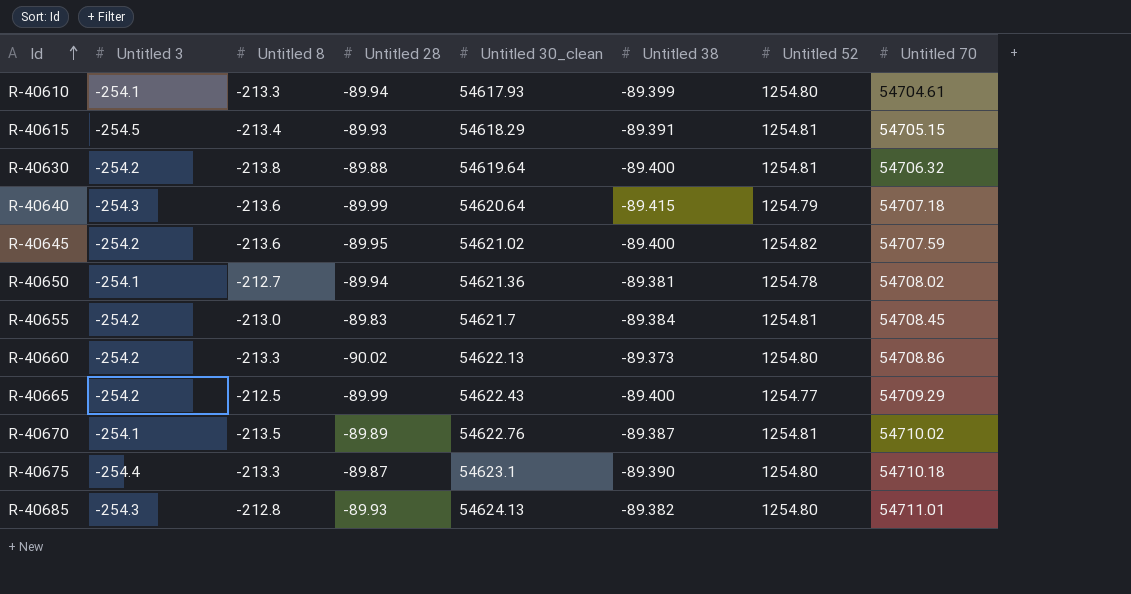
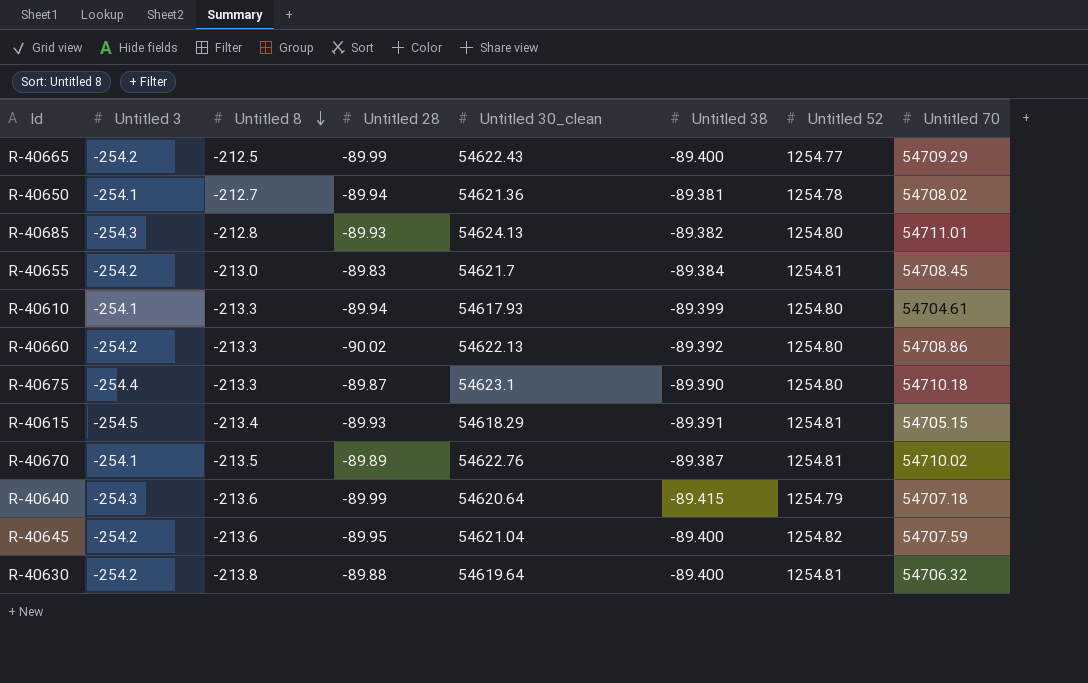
row order: Id ascending -> Untitled 8 descending
R-40660 | Untitled 38: -89.373 -> -89.392
R-40645 | Untitled 30_clean: 54621.02 -> 54621.04

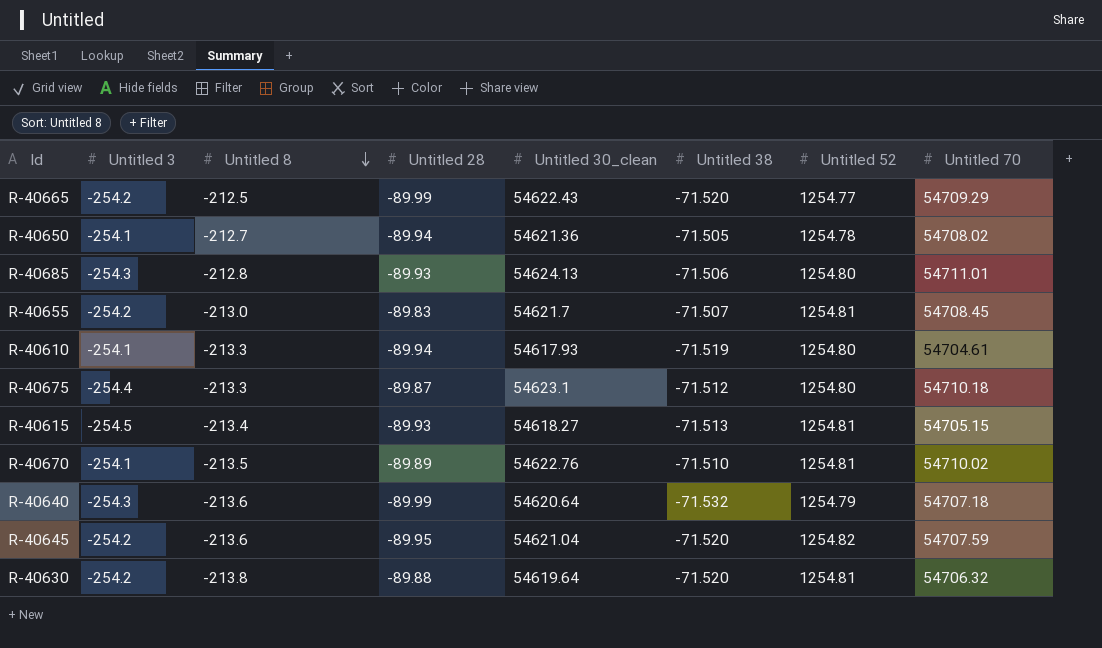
row R-40660: -254.2 | -213.3 | -90.02 | 54622.13 | -89.392 | 1254.80 | 54708.86 -> none
R-40665 | Untitled 38: -89.400 -> -71.520
R-40650 | Untitled 38: -89.381 -> -71.505
R-40685 | Untitled 38: -89.382 -> -71.506
R-40655 | Untitled 38: -89.384 -> -71.507
R-40610 | Untitled 38: -89.399 -> -71.519
R-40675 | Untitled 38: -89.390 -> -71.512
R-40615 | Untitled 30_clean: 54618.29 -> 54618.27
R-40615 | Untitled 38: -89.391 -> -71.513
R-40670 | Untitled 38: -89.387 -> -71.510
R-40640 | Untitled 38: -89.415 -> -71.532
R-40645 | Untitled 38: -89.400 -> -71.520
R-40630 | Untitled 38: -89.400 -> -71.520

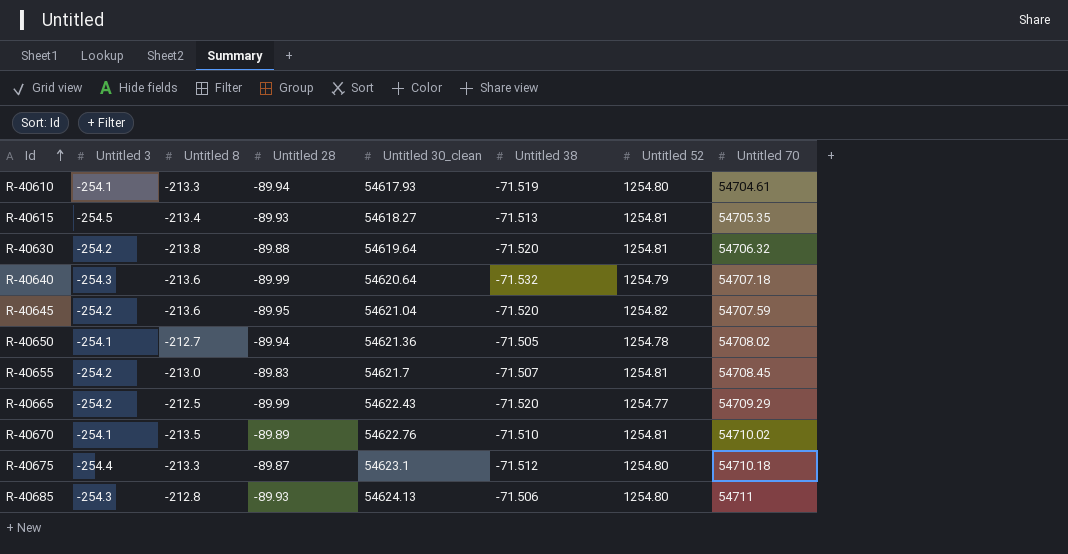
row order: Untitled 8 descending -> Id ascending
R-40615 | Untitled 70: 54705.15 -> 54705.35
R-40685 | Untitled 70: 54711.01 -> 54711

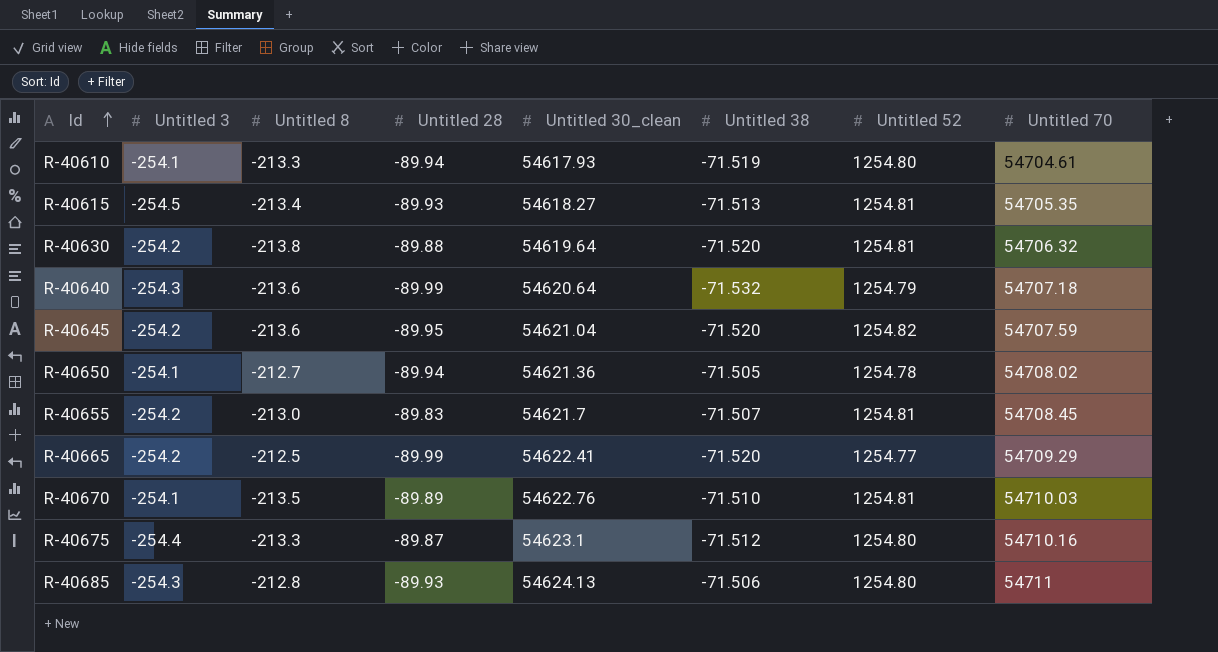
R-40665 | Untitled 30_clean: 54622.43 -> 54622.41
R-40670 | Untitled 70: 54710.02 -> 54710.03
R-40675 | Untitled 70: 54710.18 -> 54710.16

